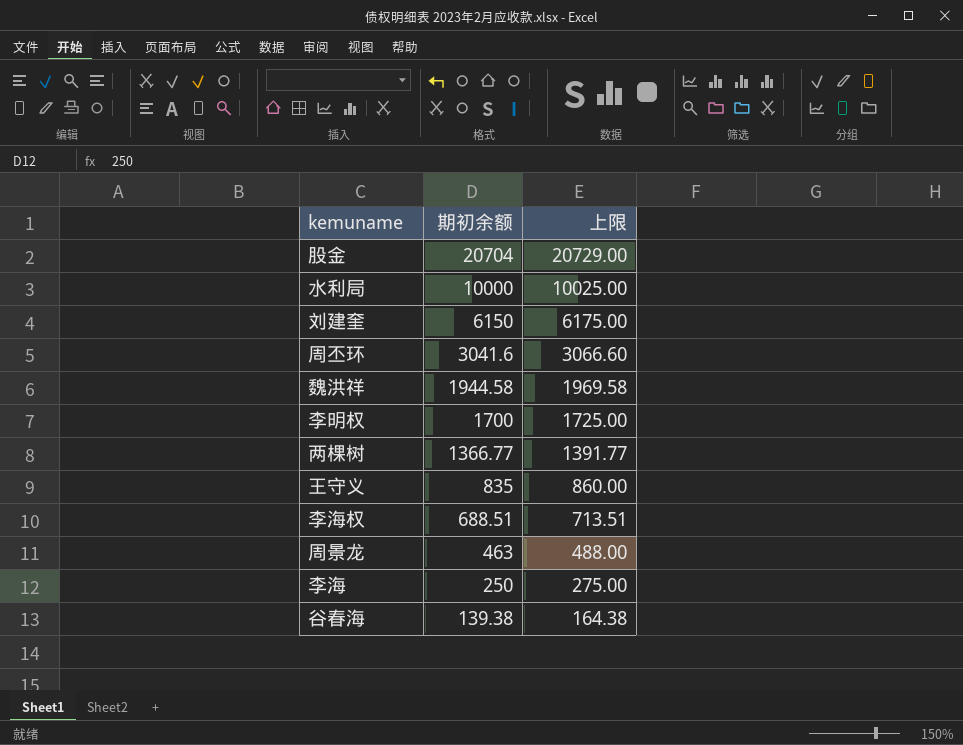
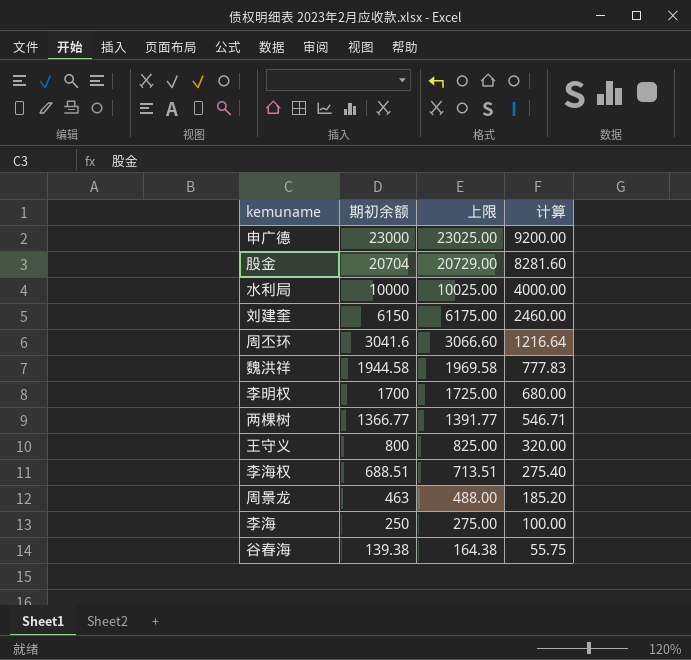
column 计算 | formula: none -> [期初余额] * 0.4
row 申广德: none -> 23000 | 23025.00 | 9200.00
王守义 | 期初余额: 835 -> 800
王守义 | 上限: 860.00 -> 825.00

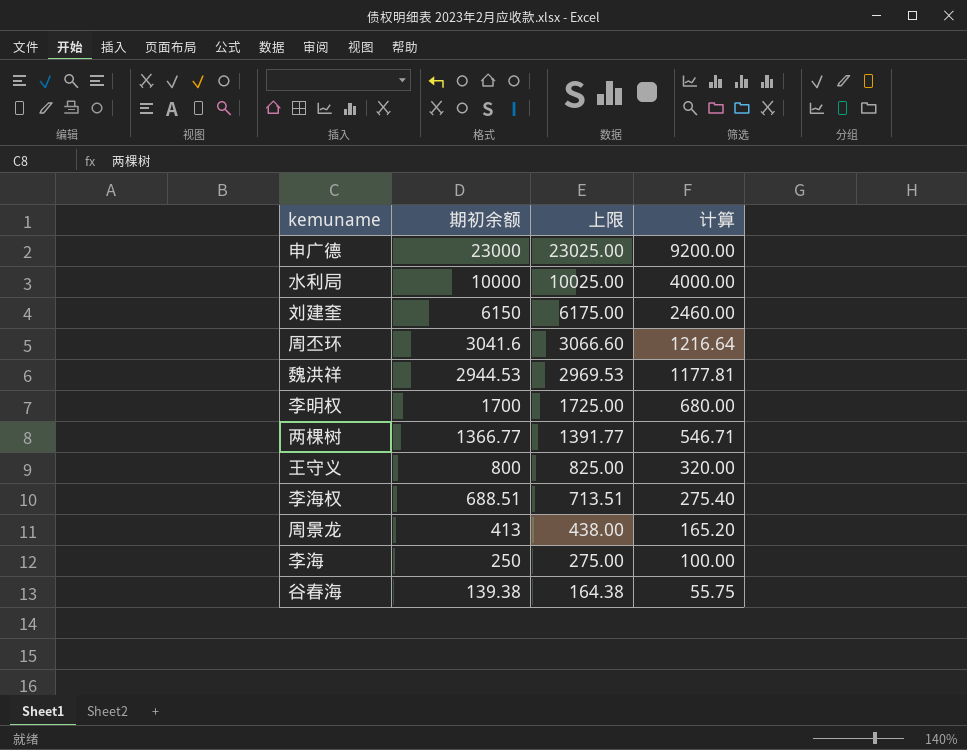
row 股金: 20704 | 20729.00 | 8281.60 -> none
魏洪祥 | 期初余额: 1944.58 -> 2944.53
魏洪祥 | 上限: 1969.58 -> 2969.53
魏洪祥 | 计算: 777.83 -> 1177.81
周景龙 | 期初余额: 463 -> 413
周景龙 | 上限: 488.00 -> 438.00
周景龙 | 计算: 185.20 -> 165.20

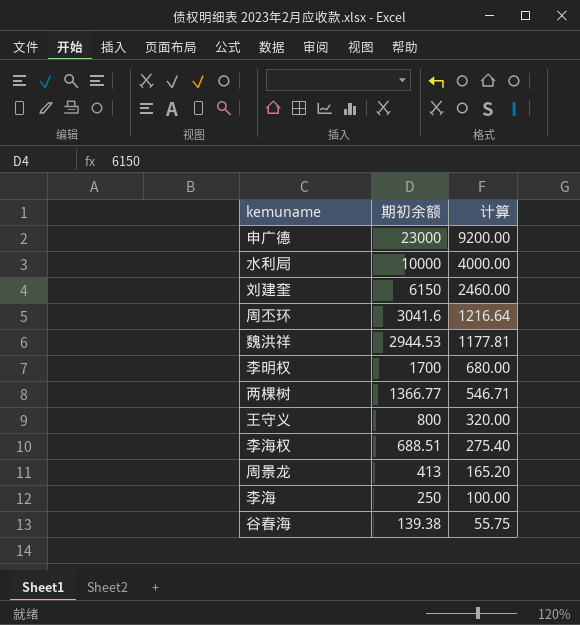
column 上限 | formula: [期初余额] + 25 -> none

